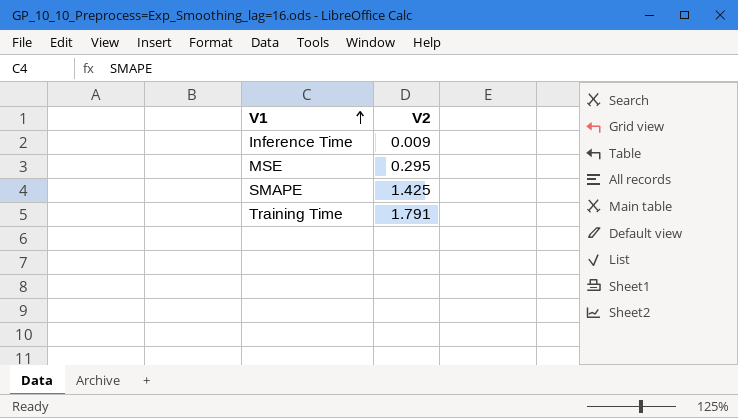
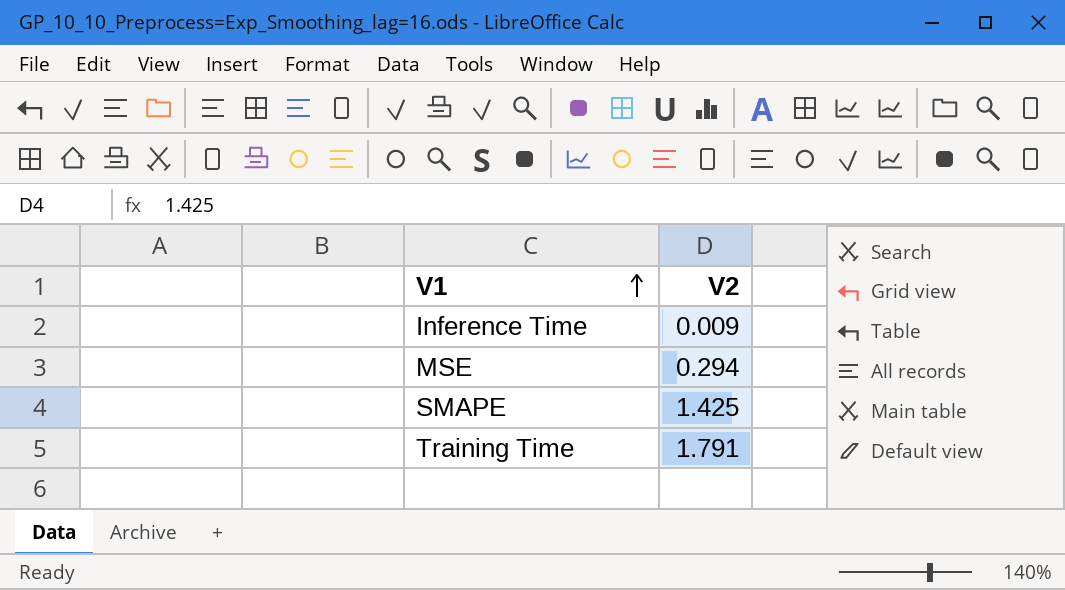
MSE | V2: 0.295 -> 0.294

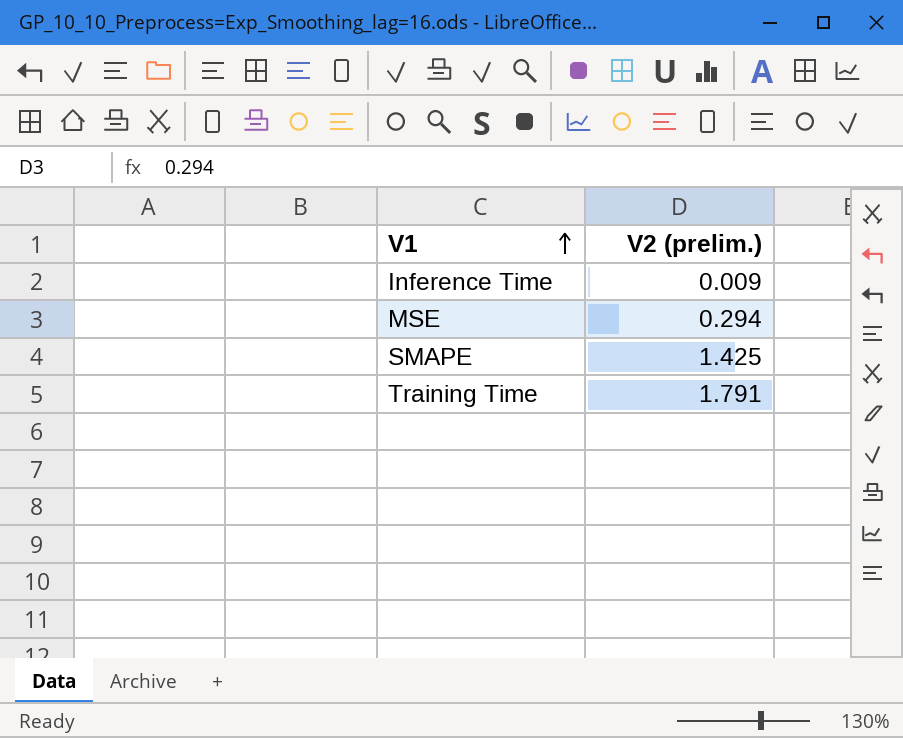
column name: V2 -> V2 (prelim.)

